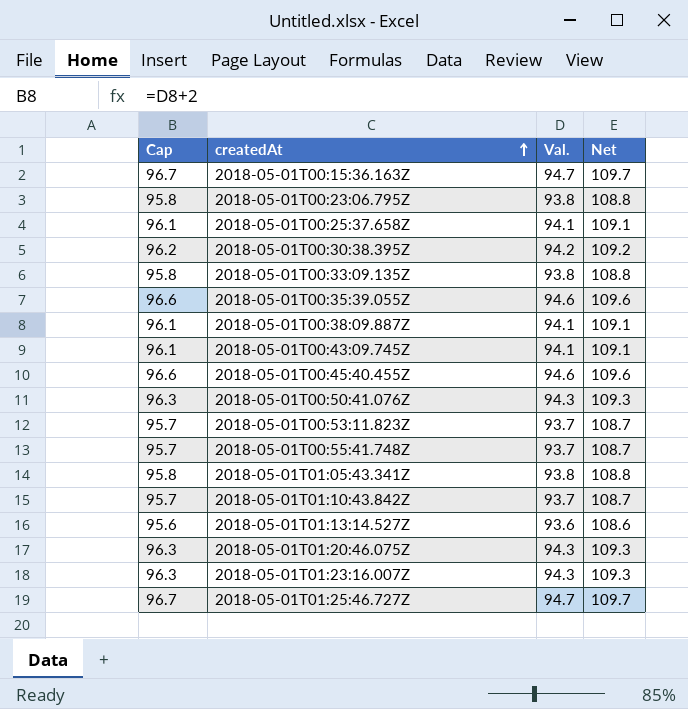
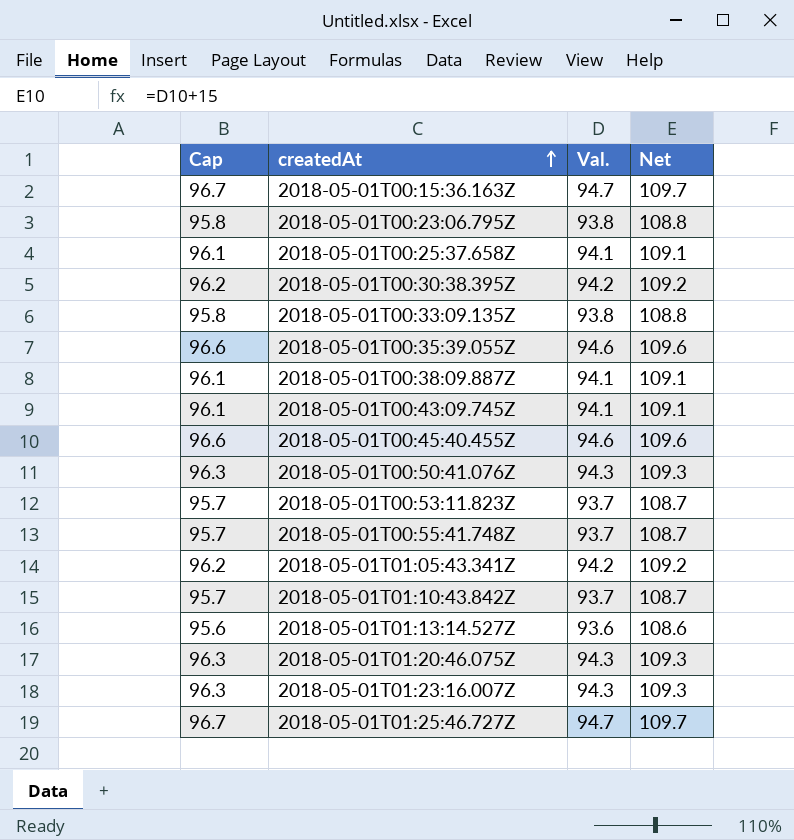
2018-05-01T01:05:43.341Z | Cap: 95.8 -> 96.2
2018-05-01T01:05:43.341Z | Val.: 93.8 -> 94.2
2018-05-01T01:05:43.341Z | Net: 108.8 -> 109.2

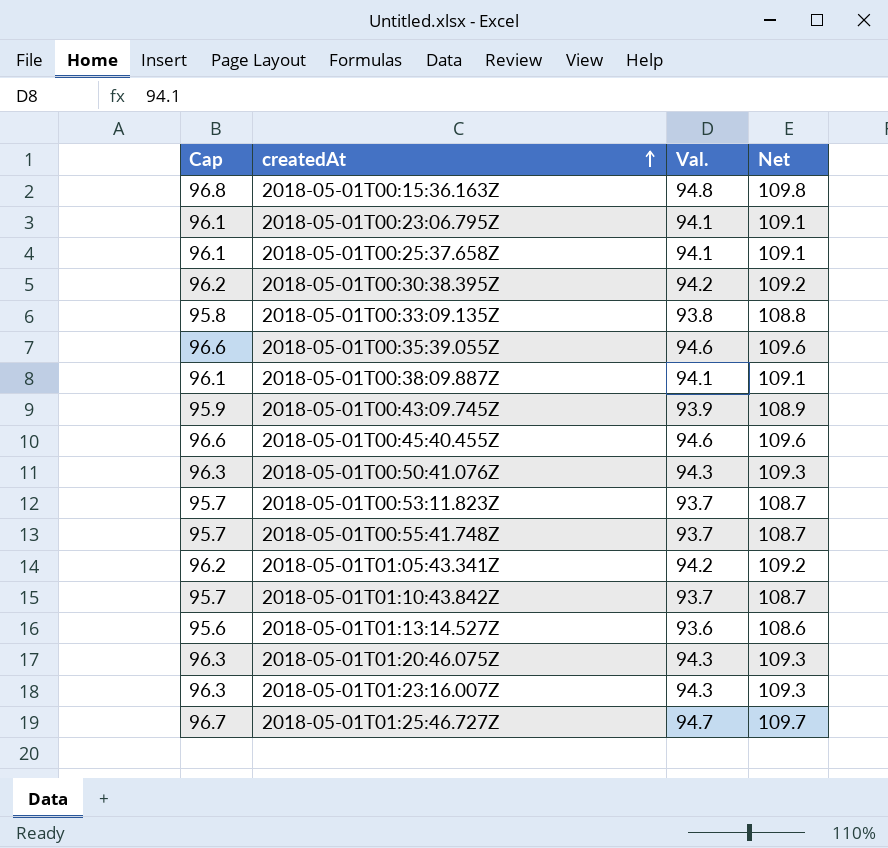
2018-05-01T00:15:36.163Z | Cap: 96.7 -> 96.8
2018-05-01T00:15:36.163Z | Val.: 94.7 -> 94.8
2018-05-01T00:15:36.163Z | Net: 109.7 -> 109.8
2018-05-01T00:23:06.795Z | Cap: 95.8 -> 96.1
2018-05-01T00:23:06.795Z | Val.: 93.8 -> 94.1
2018-05-01T00:23:06.795Z | Net: 108.8 -> 109.1
2018-05-01T00:43:09.745Z | Cap: 96.1 -> 95.9
2018-05-01T00:43:09.745Z | Val.: 94.1 -> 93.9
2018-05-01T00:43:09.745Z | Net: 109.1 -> 108.9

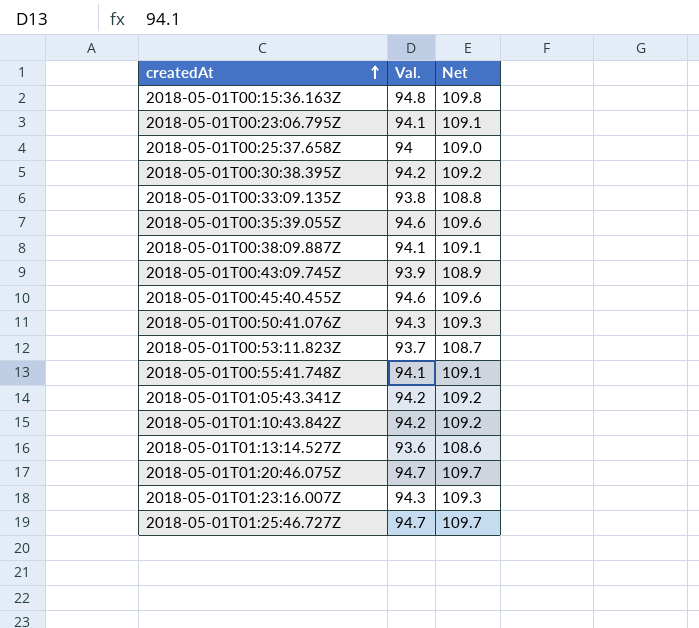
column Cap | formula: [Val.] + 2 -> none
2018-05-01T00:25:37.658Z | Val.: 94.1 -> 94
2018-05-01T00:25:37.658Z | Net: 109.1 -> 109.0
2018-05-01T00:55:41.748Z | Val.: 93.7 -> 94.1
2018-05-01T00:55:41.748Z | Net: 108.7 -> 109.1
2018-05-01T01:10:43.842Z | Val.: 93.7 -> 94.2
2018-05-01T01:10:43.842Z | Net: 108.7 -> 109.2
2018-05-01T01:20:46.075Z | Val.: 94.3 -> 94.7
2018-05-01T01:20:46.075Z | Net: 109.3 -> 109.7

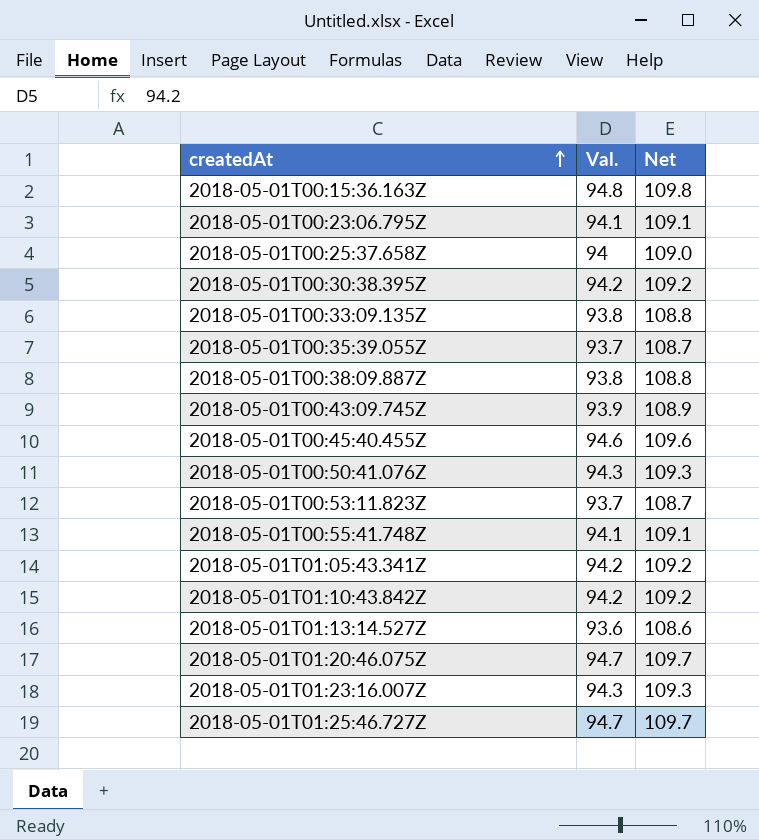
2018-05-01T00:35:39.055Z | Val.: 94.6 -> 93.7
2018-05-01T00:35:39.055Z | Net: 109.6 -> 108.7
2018-05-01T00:38:09.887Z | Val.: 94.1 -> 93.8
2018-05-01T00:38:09.887Z | Net: 109.1 -> 108.8

